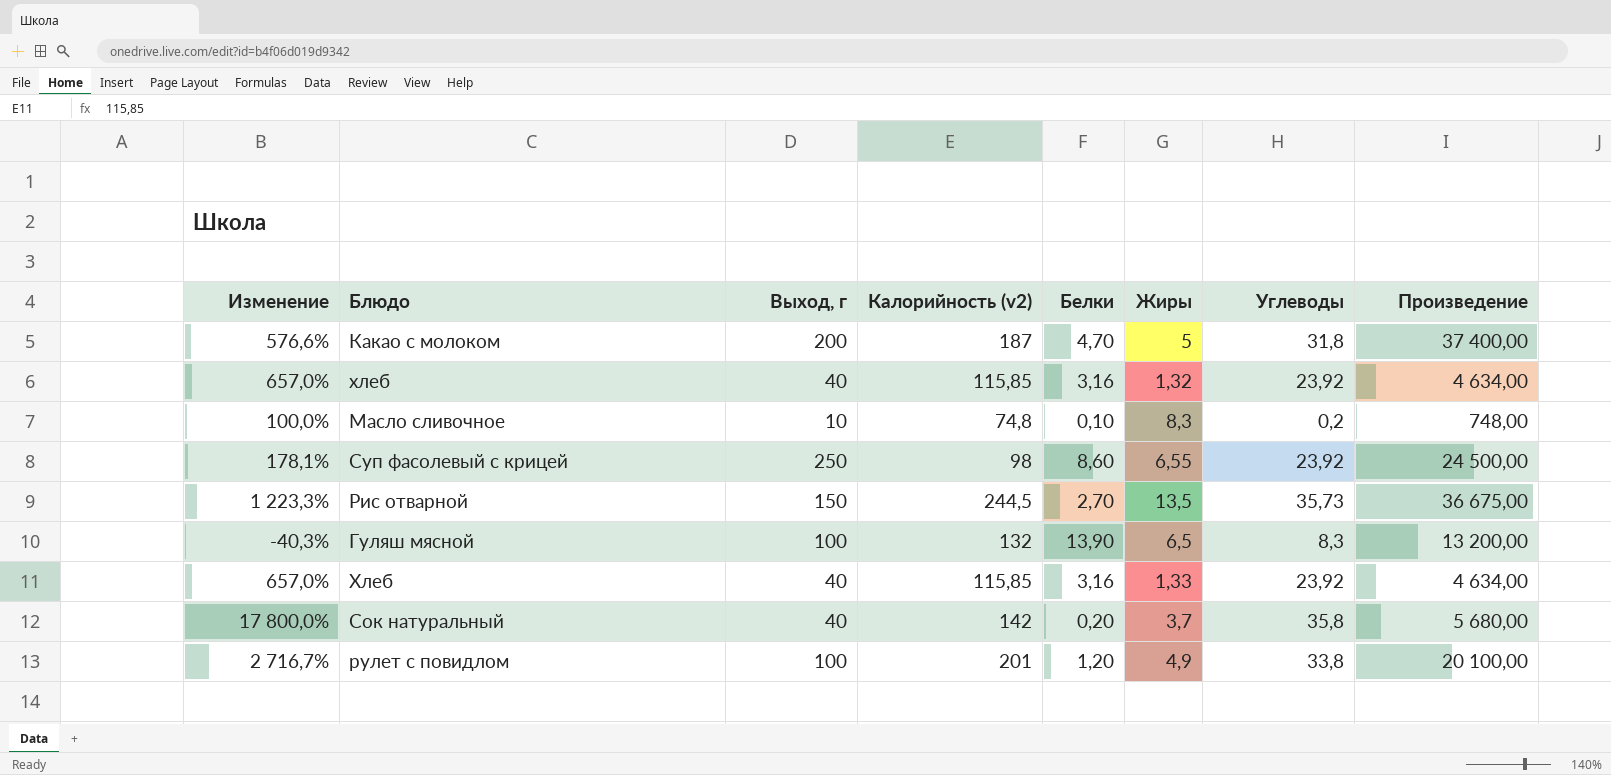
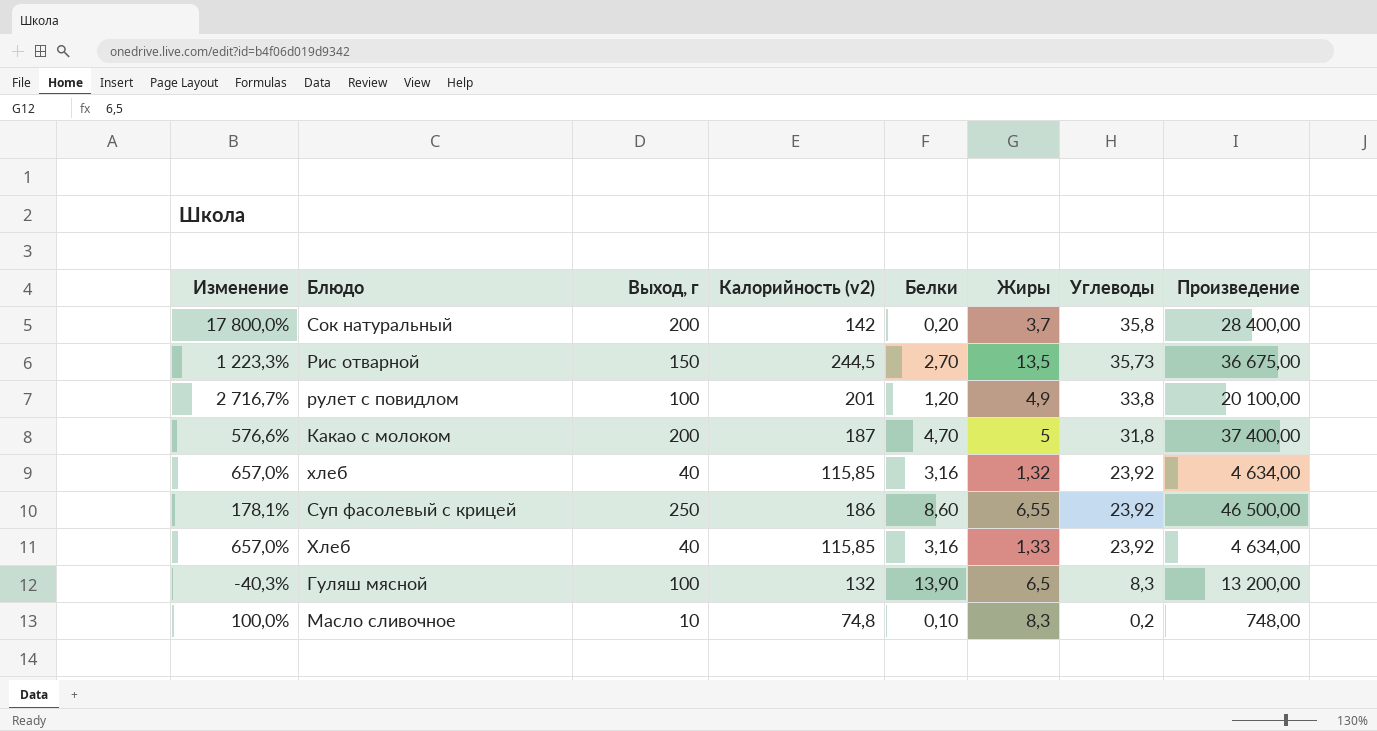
row order: none -> Углеводы descending
Сок натуральный | Выход, г: 40 -> 200
Сок натуральный | Произведение: 5 680,00 -> 28 400,00
Суп фасолевый с крицей | Калорийность (v2): 98 -> 186
Суп фасолевый с крицей | Произведение: 24 500,00 -> 46 500,00

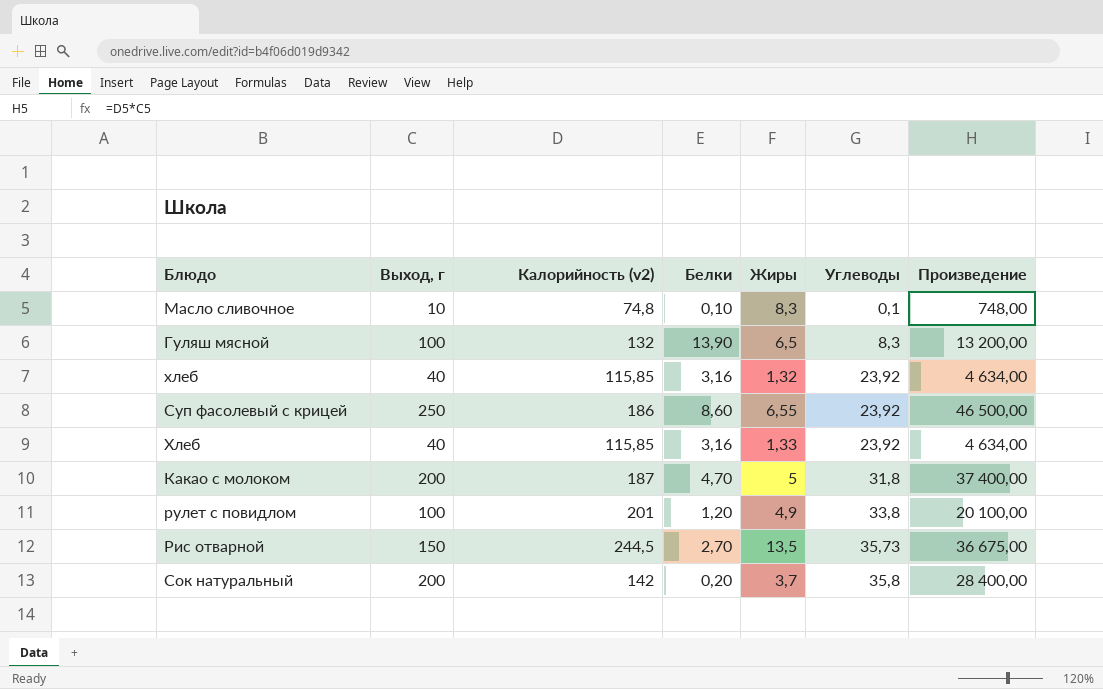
row order: Углеводы descending -> Углеводы ascending
column Изменение | formula: ([Углеводы] - [Белки]) / [Белки] -> none
Масло сливочное | Углеводы: 0,2 -> 0,1

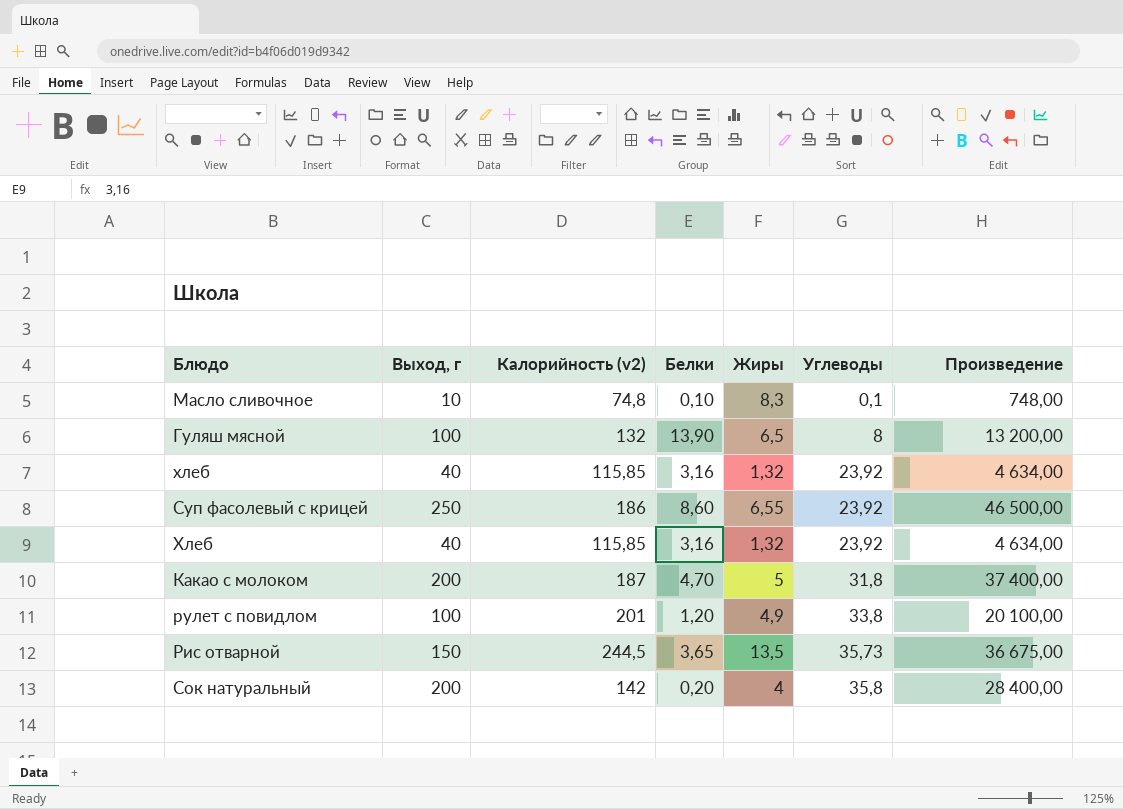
Гуляш мясной | Углеводы: 8,3 -> 8
Хлеб | Жиры: 1,33 -> 1,32
Рис отварной | Белки: 2,70 -> 3,65
Сок натуральный | Жиры: 3,7 -> 4

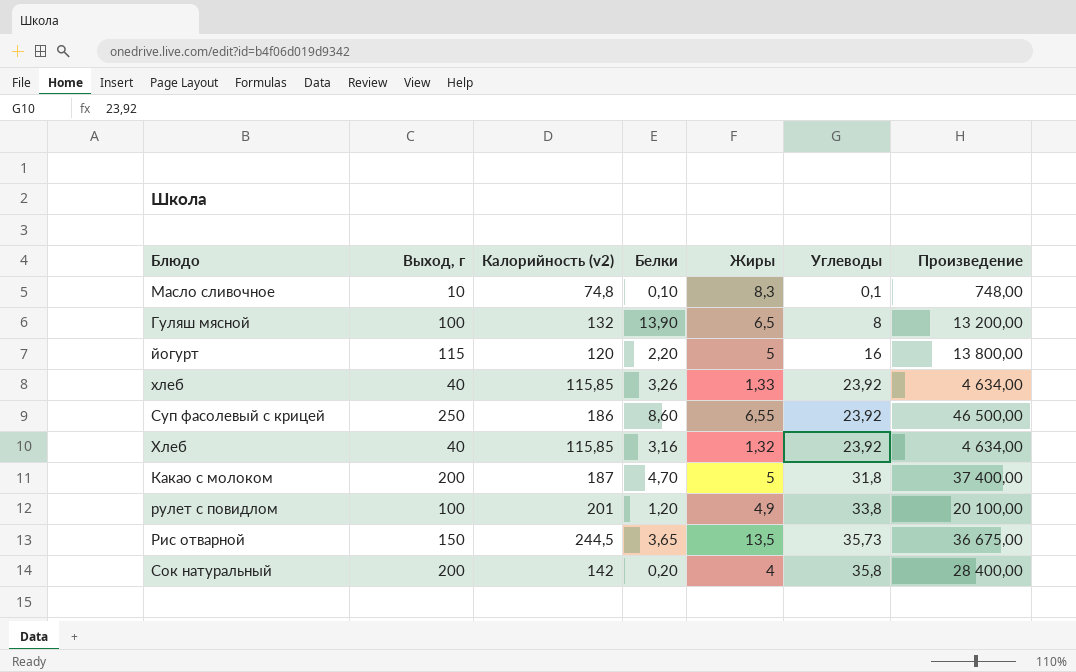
row йогурт: none -> 115 | 120 | 2,20 | 5 | 16 | 13 800,00
хлеб | Белки: 3,16 -> 3,26
хлеб | Жиры: 1,32 -> 1,33

